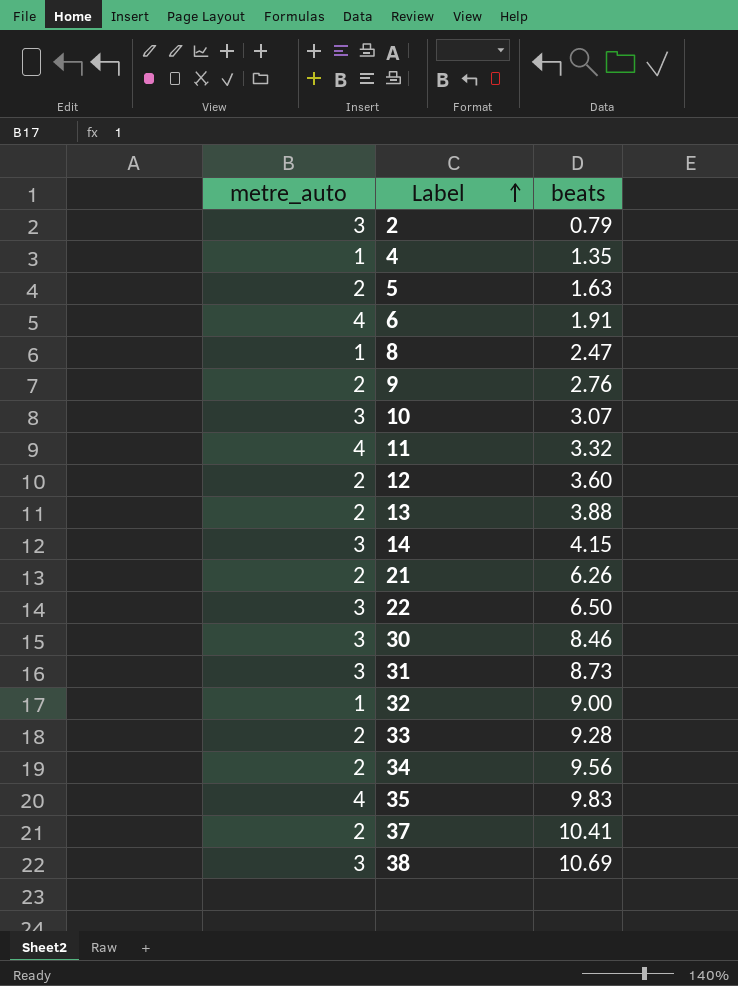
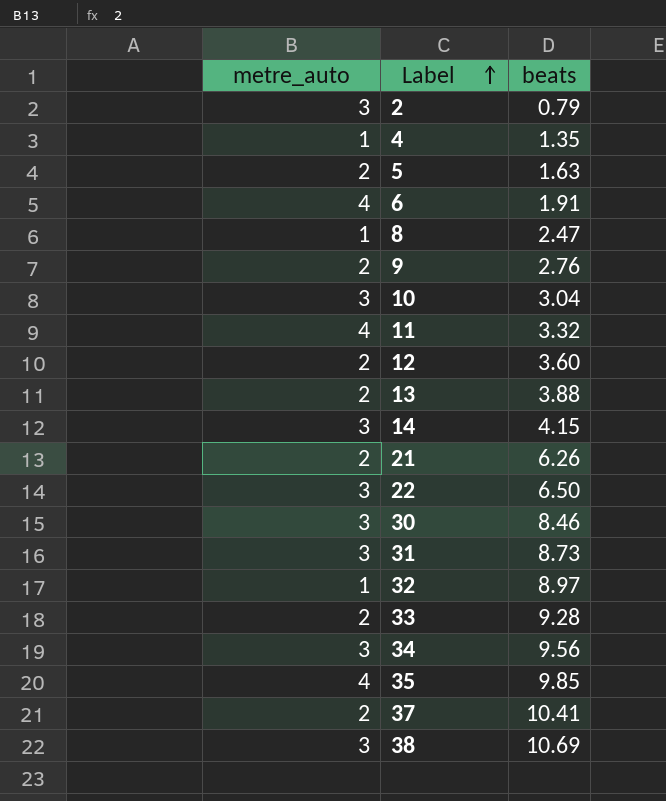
10 | beats: 3.07 -> 3.04
32 | beats: 9.00 -> 8.97
34 | metre_auto: 2 -> 3
35 | beats: 9.83 -> 9.85

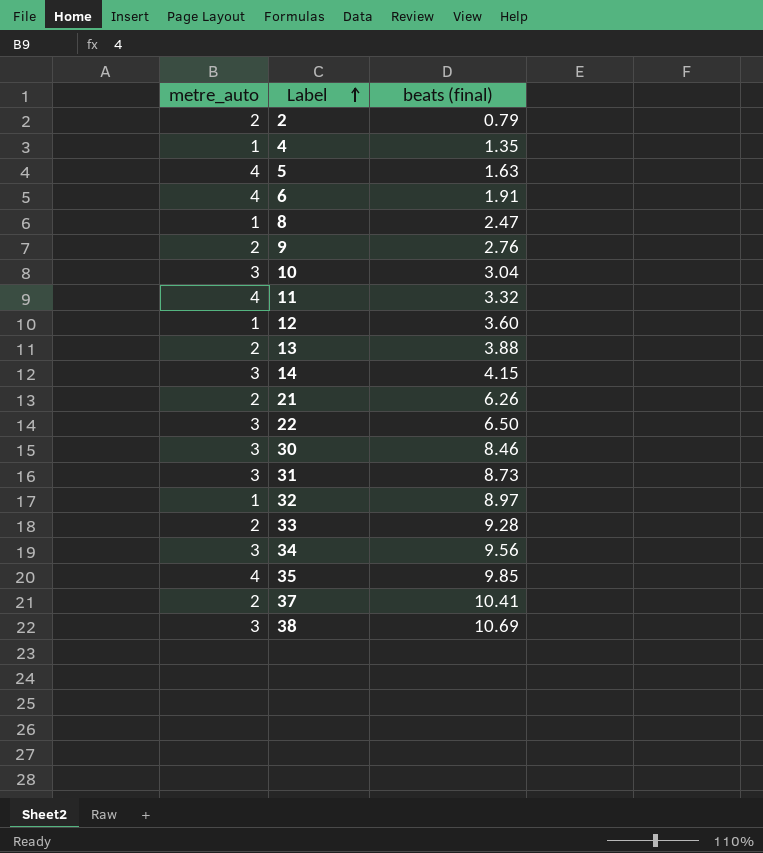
column name: beats -> beats (final)
2 | metre_auto: 3 -> 2
5 | metre_auto: 2 -> 4
12 | metre_auto: 2 -> 1

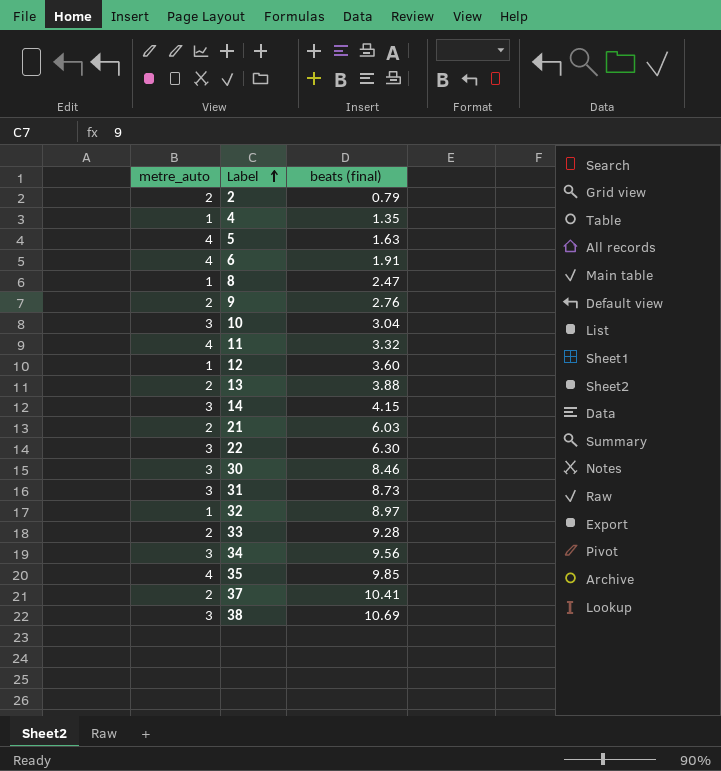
21 | beats (final): 6.26 -> 6.03
22 | beats (final): 6.50 -> 6.30

